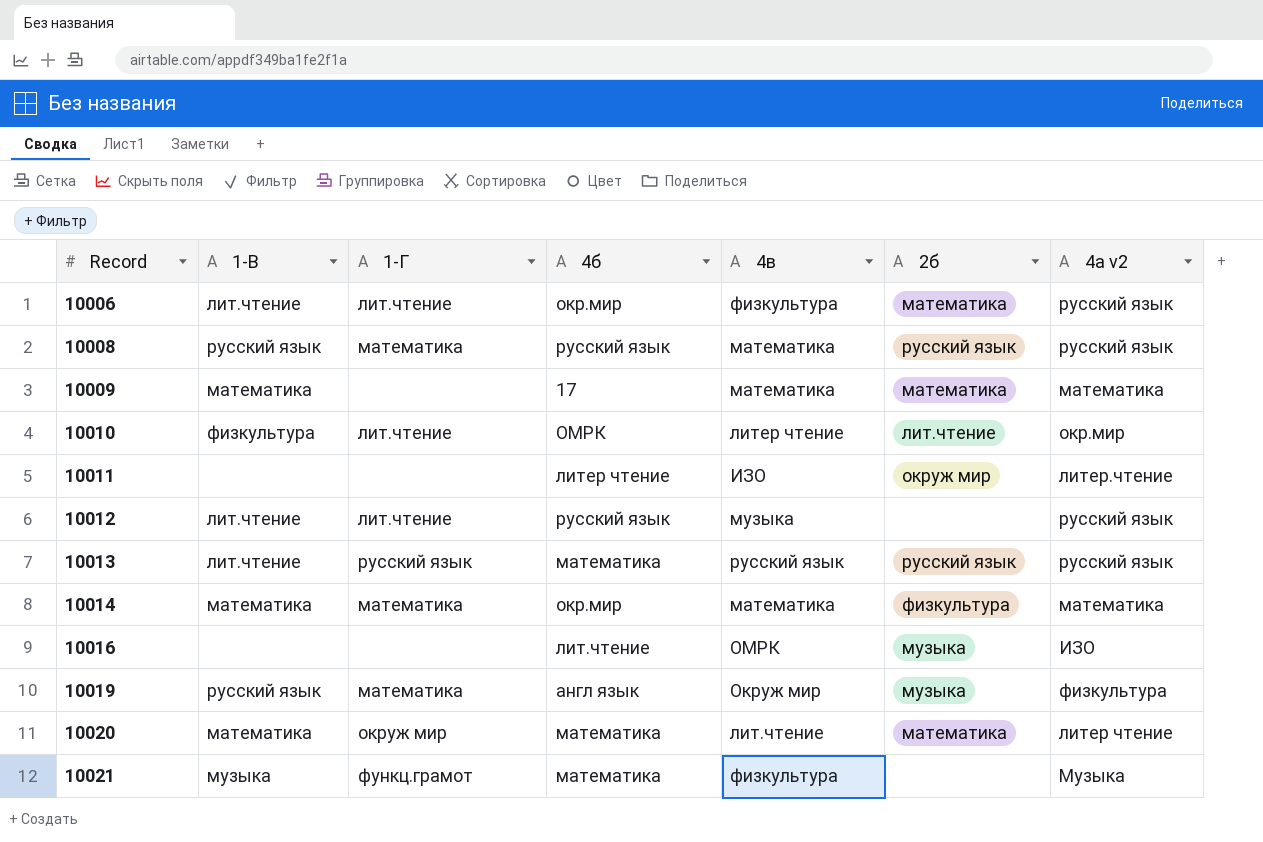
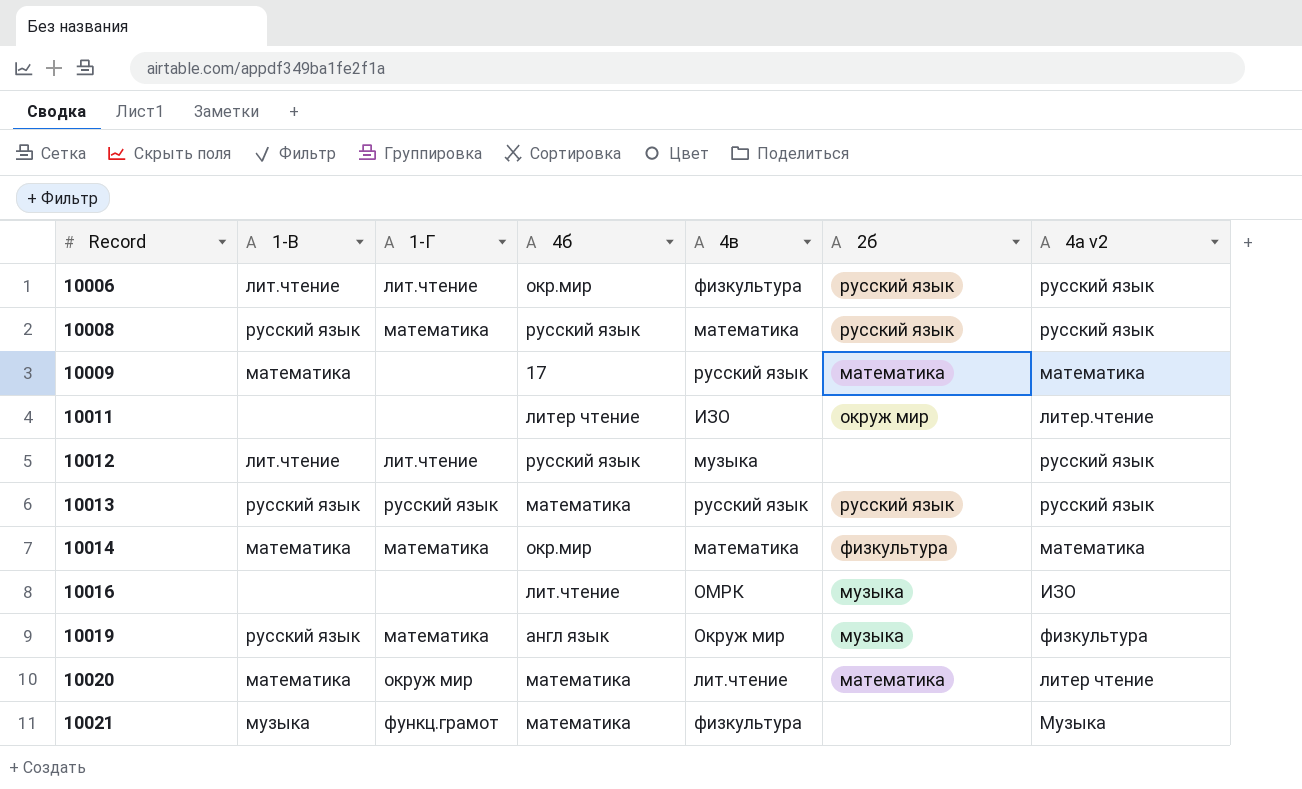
row 10010: физкультура | лит.чтение | ОМРК | литер чтение | лит.чтение | окр.мир -> none
10006 | 2б: математика -> русский язык
10009 | 4в: математика -> русский язык
10013 | 1-В: лит.чтение -> русский язык

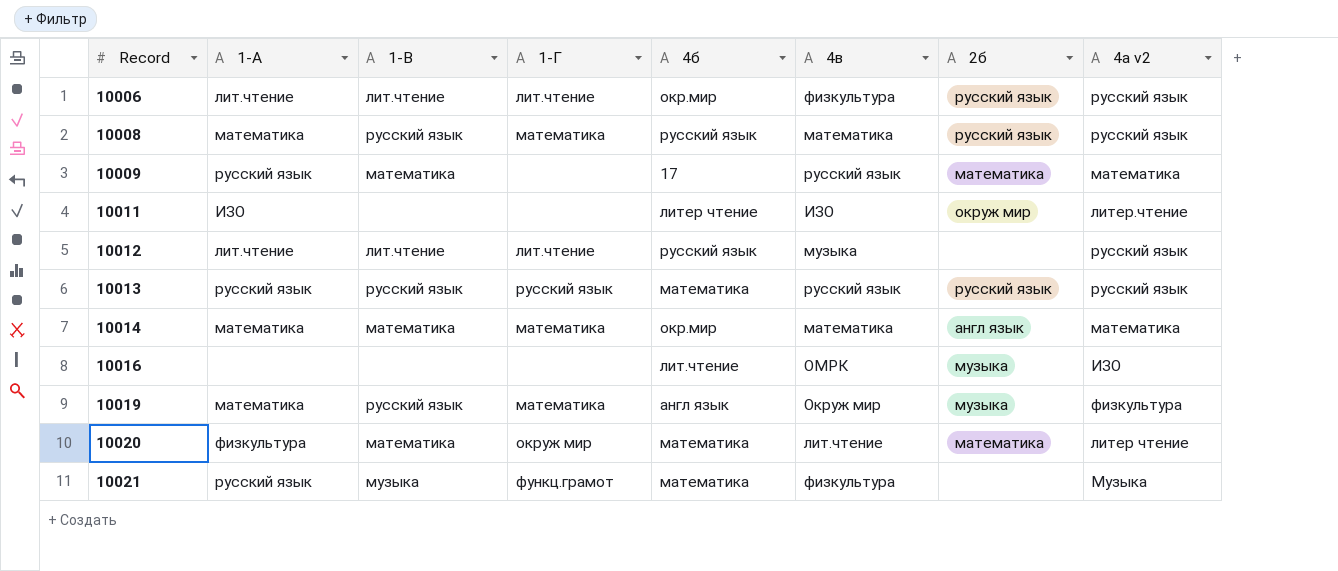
column 1-А | position: none -> 2
10014 | 2б: физкультура -> англ язык

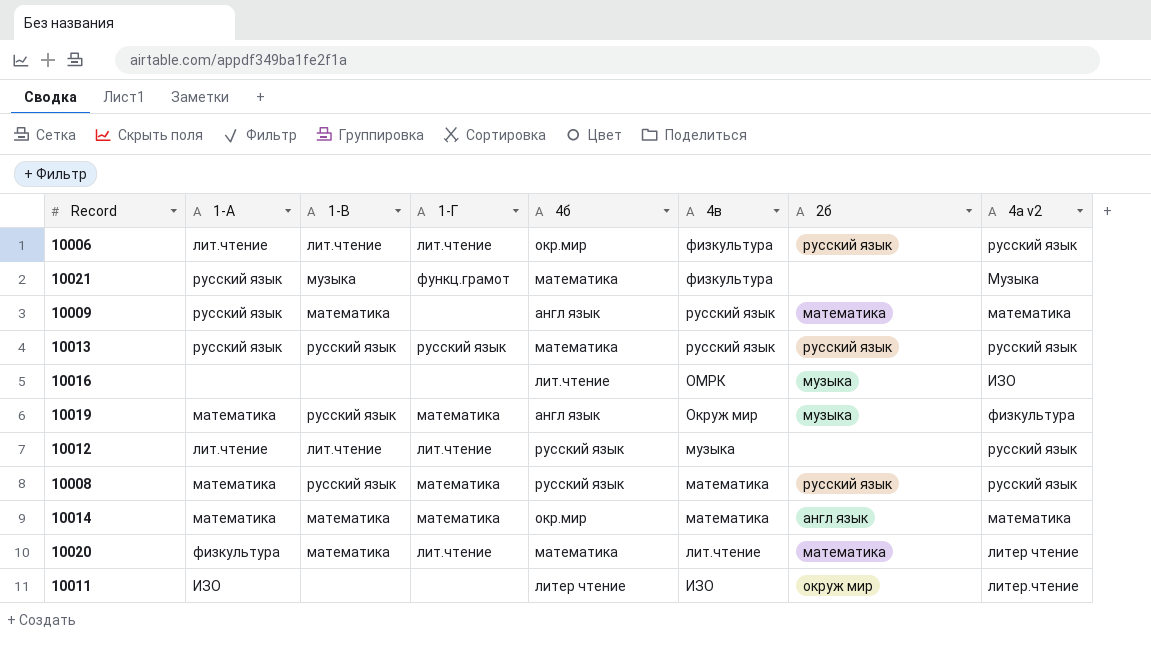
row order: Record ascending -> 4в descending
10009 | 4б: 17 -> англ язык
10020 | 1-Г: окруж мир -> лит.чтение

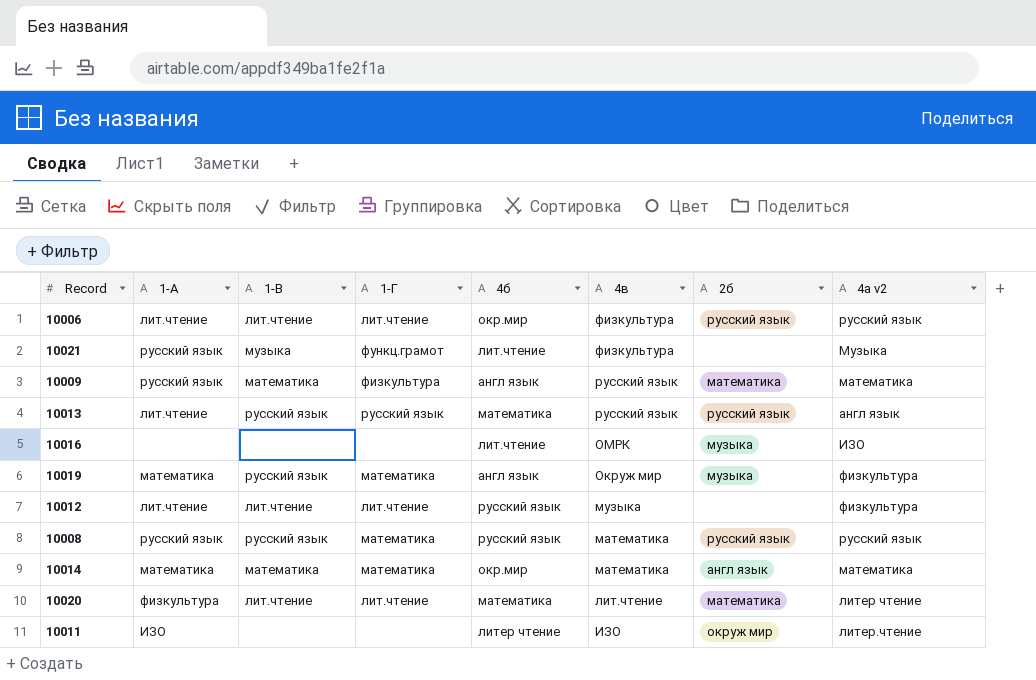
10021 | 4б: математика -> лит.чтение
10009 | 1-Г: none -> физкультура
10013 | 1-А: русский язык -> лит.чтение
10013 | 4а v2: русский язык -> англ язык
10012 | 4а v2: русский язык -> физкультура
10008 | 1-А: математика -> русский язык
10020 | 1-В: математика -> лит.чтение

